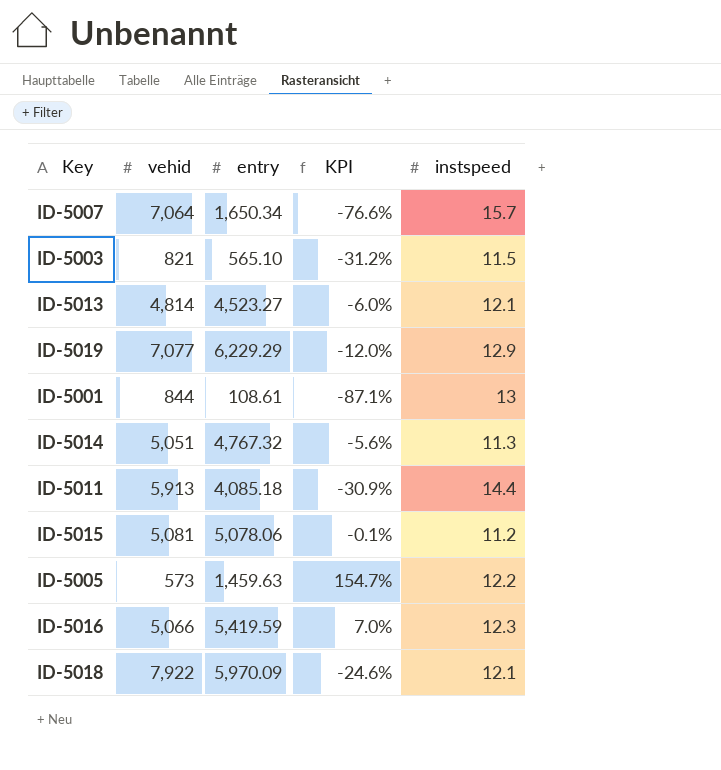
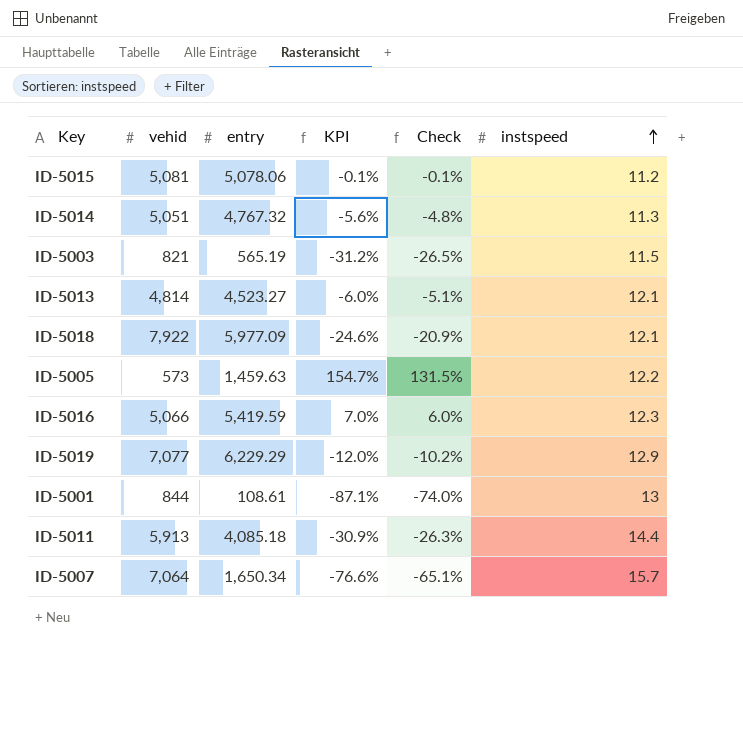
row order: none -> instspeed ascending
column Check | formula: none -> [KPI] * 0.85
ID-5003 | entry: 565.10 -> 565.19
ID-5018 | entry: 5,970.09 -> 5,977.09

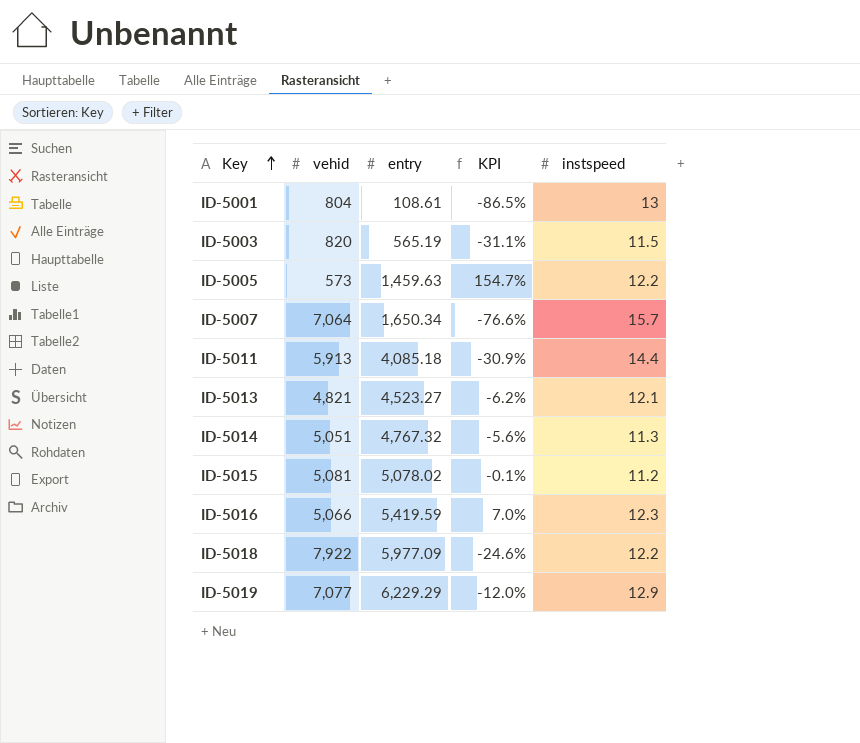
row order: instspeed ascending -> Key ascending
column Check | formula: [KPI] * 0.85 -> none
ID-5001 | vehid: 844 -> 804
ID-5001 | KPI: -87.1% -> -86.5%
ID-5003 | vehid: 821 -> 820
ID-5003 | KPI: -31.2% -> -31.1%
ID-5013 | vehid: 4,814 -> 4,821
ID-5013 | KPI: -6.0% -> -6.2%
ID-5015 | entry: 5,078.06 -> 5,078.02
ID-5018 | instspeed: 12.1 -> 12.2

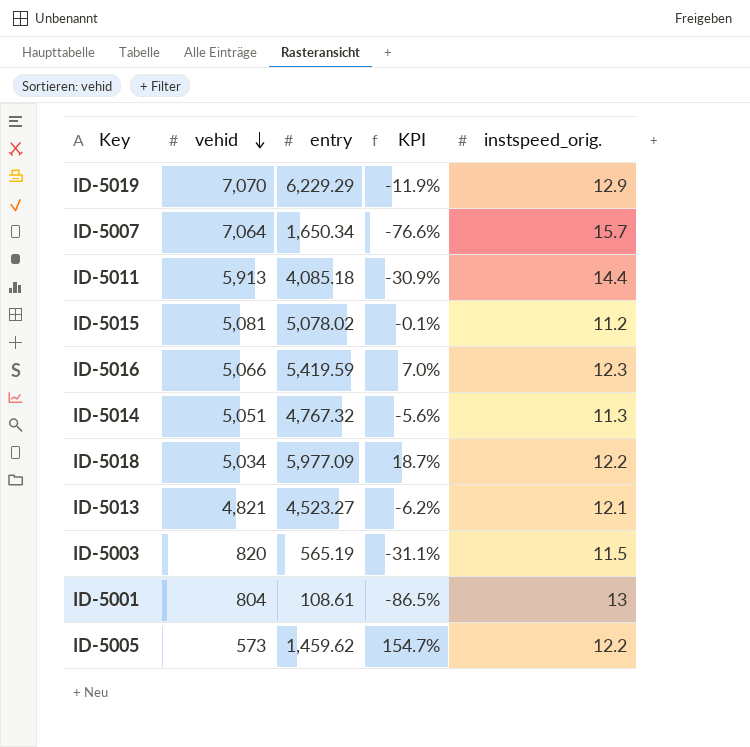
row order: Key ascending -> vehid descending
column name: instspeed -> instspeed_orig.
ID-5019 | vehid: 7,077 -> 7,070
ID-5019 | KPI: -12.0% -> -11.9%
ID-5018 | vehid: 7,922 -> 5,034
ID-5018 | KPI: -24.6% -> 18.7%
ID-5005 | entry: 1,459.63 -> 1,459.62

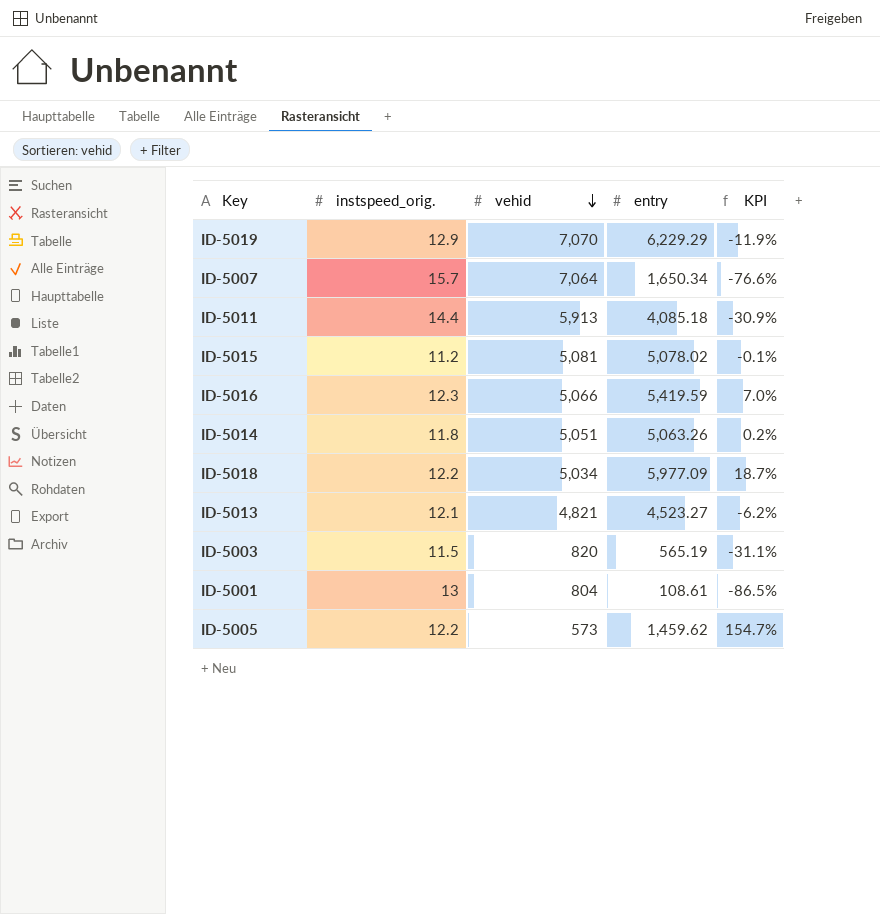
column instspeed_orig. | position: 5 -> 2
ID-5014 | instspeed_orig.: 11.3 -> 11.8
ID-5014 | entry: 4,767.32 -> 5,063.26
ID-5014 | KPI: -5.6% -> 0.2%

